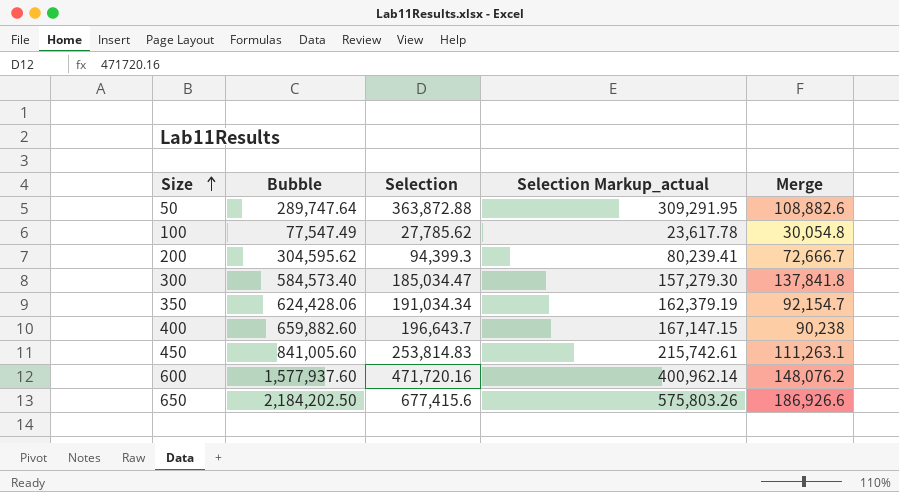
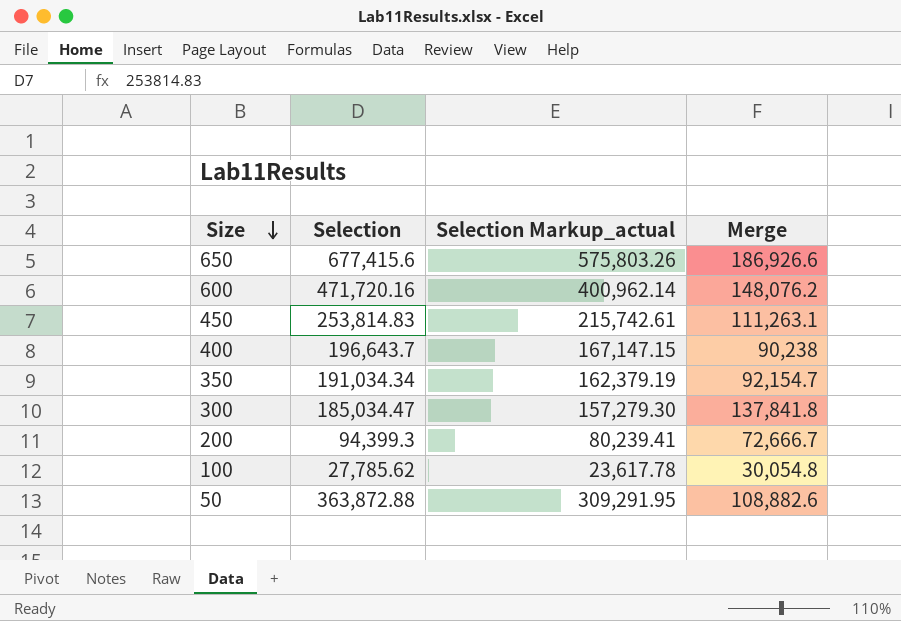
row order: Size ascending -> Size descending
column Bubble | position: 2 -> none

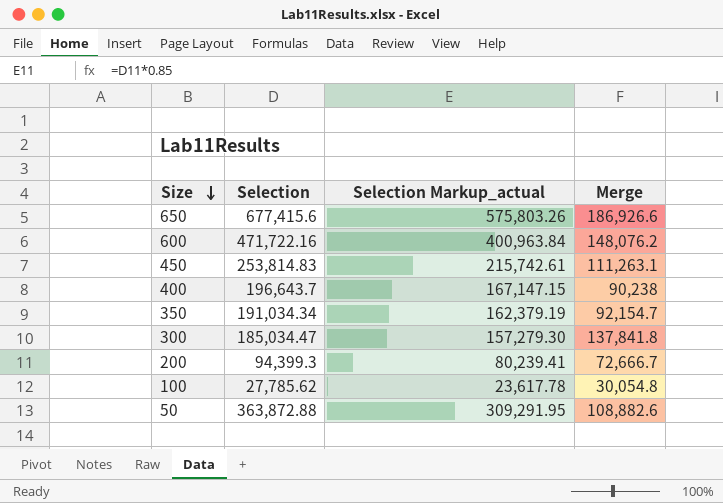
600 | Selection: 471,720.16 -> 471,722.16
600 | Selection Markup_actual: 400,962.14 -> 400,963.84

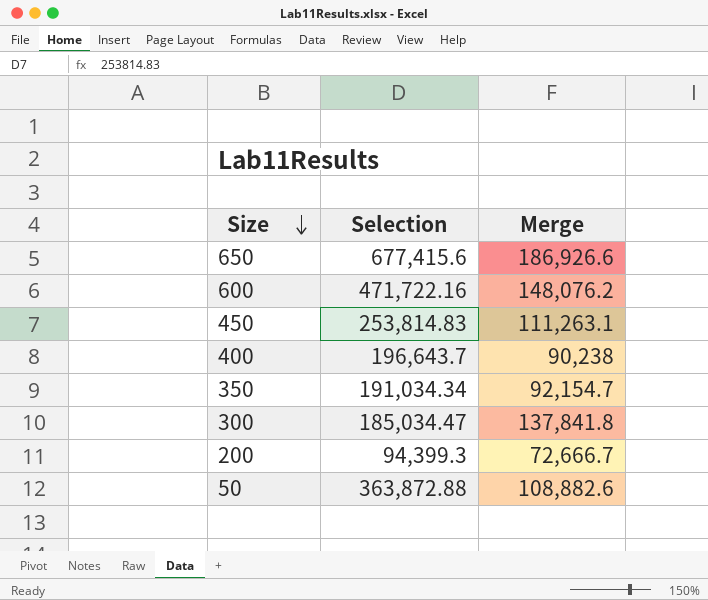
column Selection Markup_actual | formula: [Selection] * 0.85 -> none
row 100: 27,785.62 | 23,617.78 | 30,054.8 -> none

